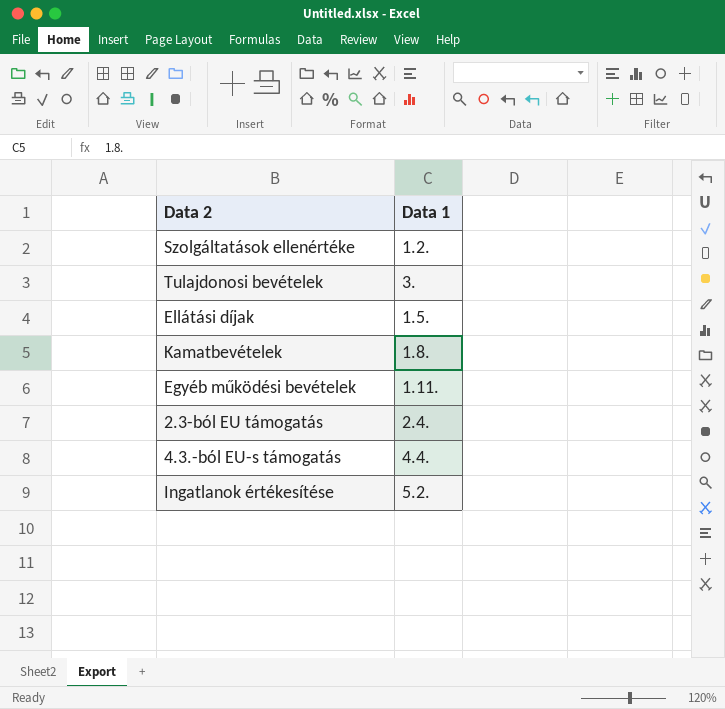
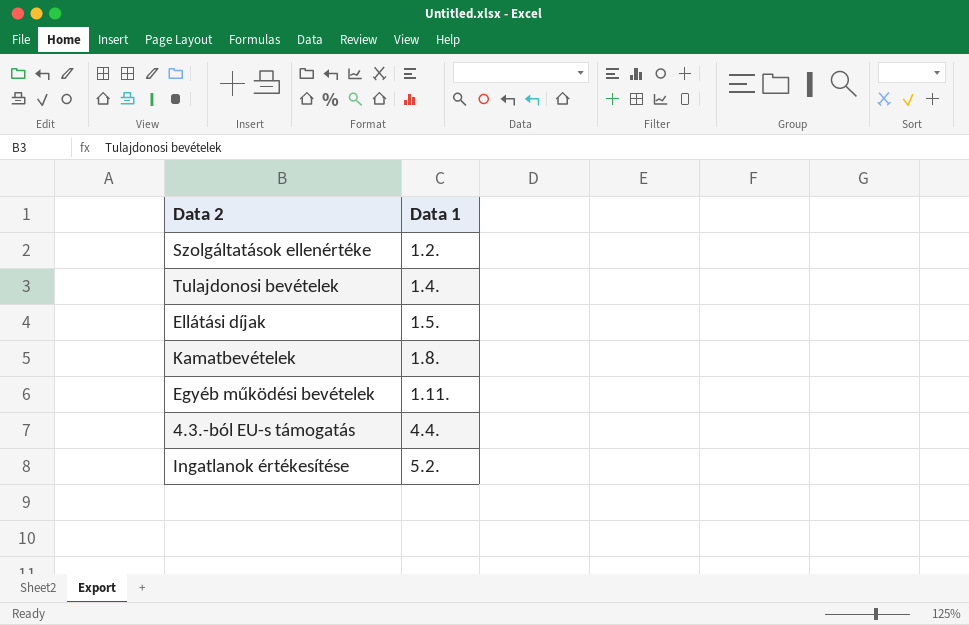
row 2.3-ból EU támogatás: 2.4. -> none
Tulajdonosi bevételek | Data 1: 3. -> 1.4.

